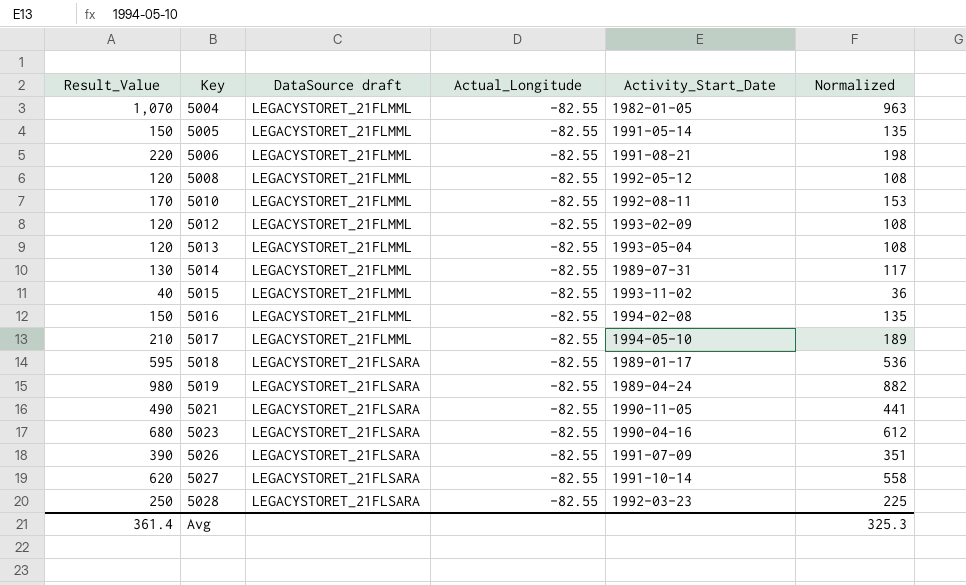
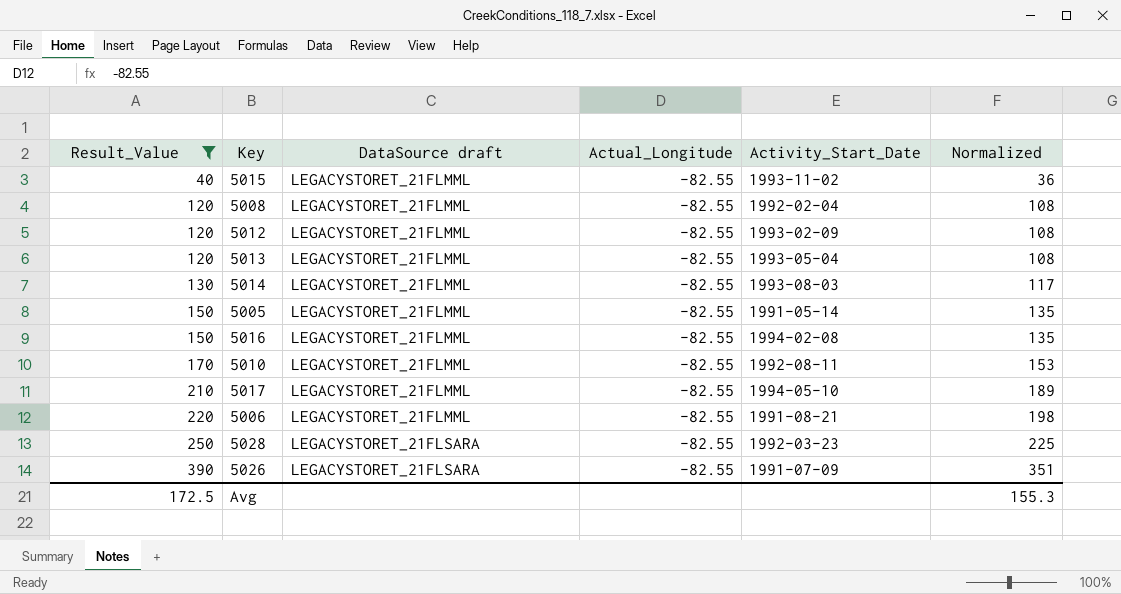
filter: none -> Result_Value <= 390
row order: Key ascending -> Result_Value ascending
5008 | Activity_Start_Date: 1992-05-12 -> 1992-02-04
5014 | Activity_Start_Date: 1989-07-31 -> 1993-08-03
Avg | Result_Value: 361.4 -> 172.5
Avg | Normalized: 325.3 -> 155.3

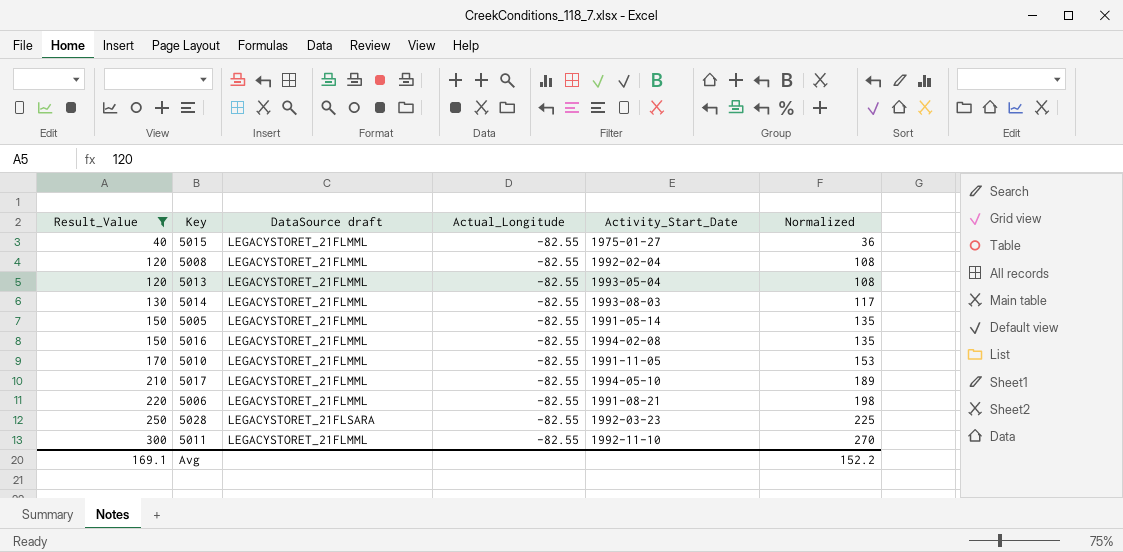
row 5012: 120 | LEGACYSTORET_21FLMML | -82.55 | 1993-02-09 | 108 -> none
row 5026: 390 | LEGACYSTORET_21FLSARA | -82.55 | 1991-07-09 | 351 -> none
5015 | Activity_Start_Date: 1993-11-02 -> 1975-01-27
5010 | Activity_Start_Date: 1992-08-11 -> 1991-11-05
row 5011: none -> 300 | LEGACYSTORET_21FLMML | -82.55 | 1992-11-10 | 270
Avg | Result_Value: 172.5 -> 169.1
Avg | Normalized: 155.3 -> 152.2

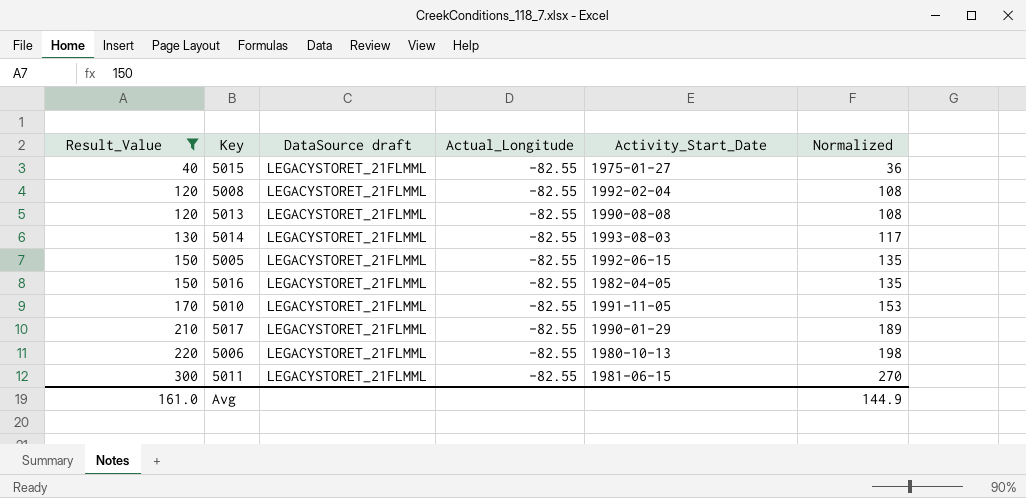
row 5028: 250 | LEGACYSTORET_21FLSARA | -82.55 | 1992-03-23 | 225 -> none
5013 | Activity_Start_Date: 1993-05-04 -> 1990-08-08
5005 | Activity_Start_Date: 1991-05-14 -> 1992-06-15
5016 | Activity_Start_Date: 1994-02-08 -> 1982-04-05
5017 | Activity_Start_Date: 1994-05-10 -> 1990-01-29
5006 | Activity_Start_Date: 1991-08-21 -> 1980-10-13
5011 | Activity_Start_Date: 1992-11-10 -> 1981-06-15
Avg | Result_Value: 169.1 -> 161.0
Avg | Normalized: 152.2 -> 144.9

